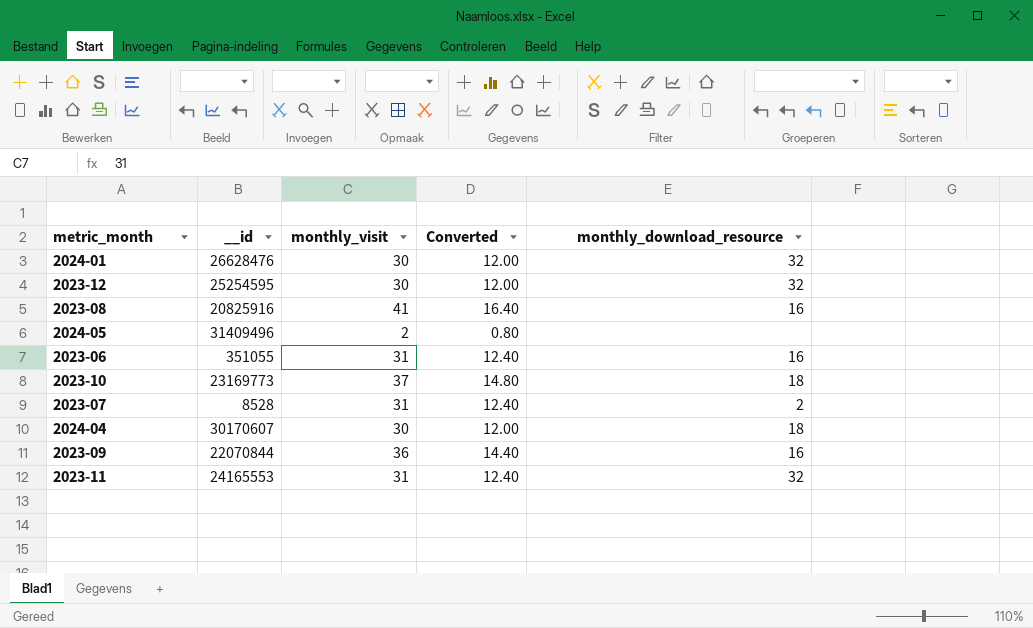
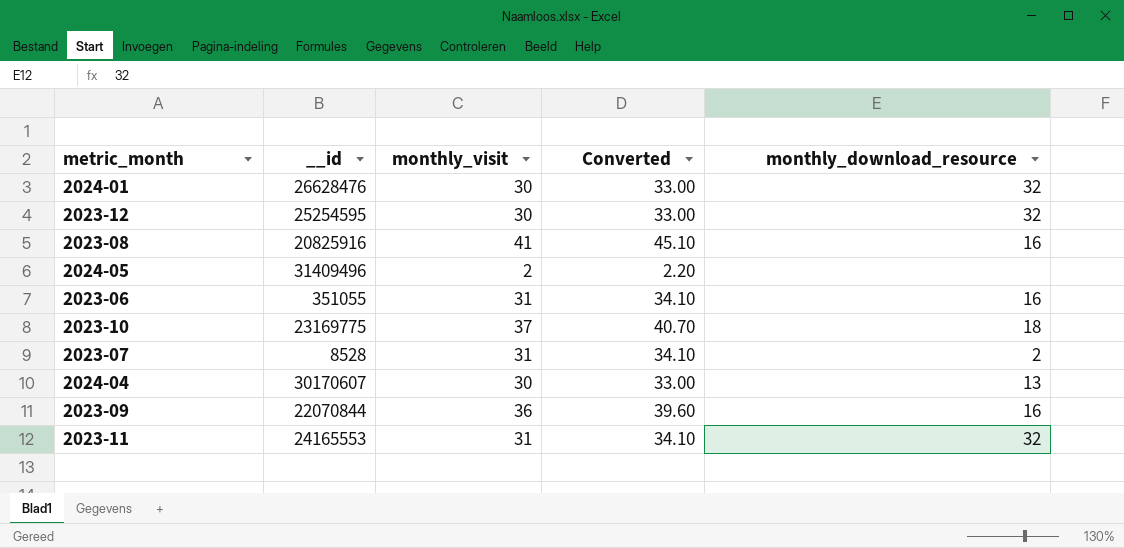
column Converted | formula: [monthly_visit] * 0.4 -> [monthly_visit] * 1.1
2023-10 | __id: 23169773 -> 23169775
2024-04 | monthly_download_resource: 18 -> 13

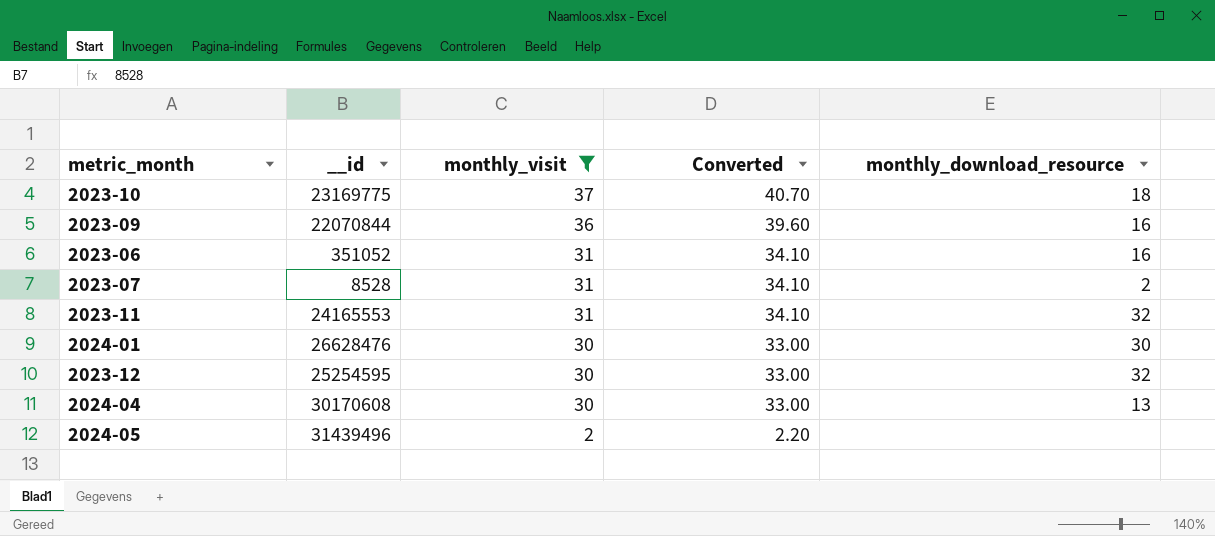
filter: none -> monthly_visit != 41
row order: none -> monthly_visit descending
2023-06 | __id: 351055 -> 351052
2024-01 | monthly_download_resource: 32 -> 30
2024-04 | __id: 30170607 -> 30170608
2024-05 | __id: 31409496 -> 31439496

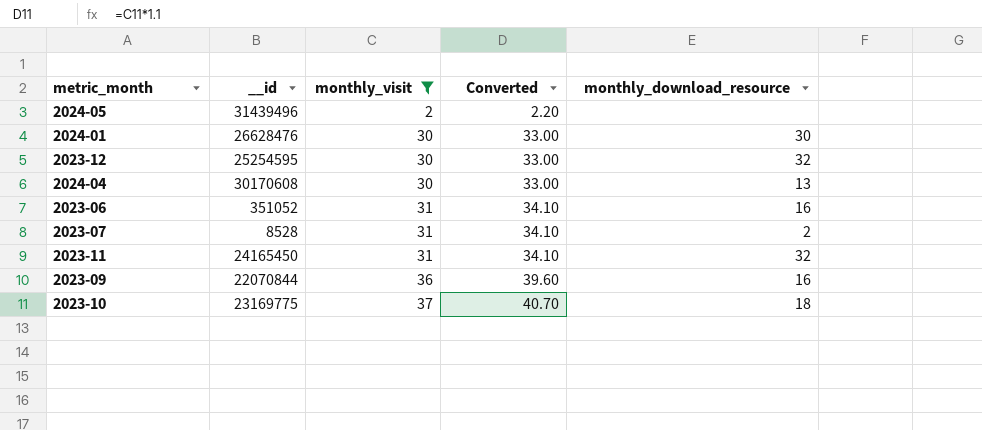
row order: monthly_visit descending -> monthly_visit ascending
2023-11 | __id: 24165553 -> 24165450

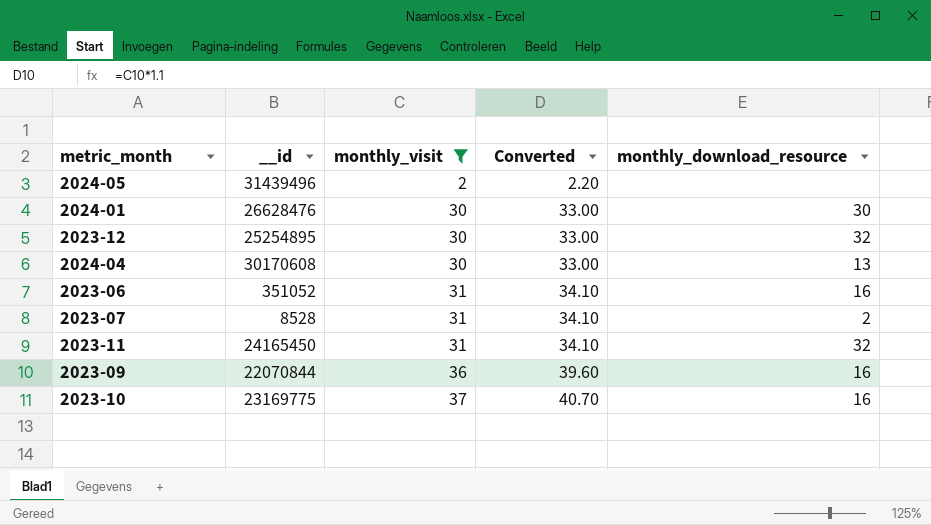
2023-12 | __id: 25254595 -> 25254895
2023-10 | monthly_download_resource: 18 -> 16

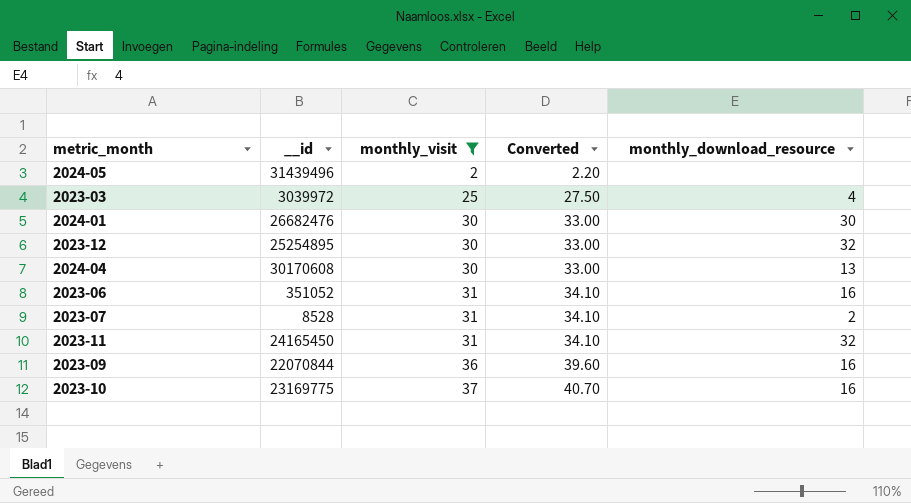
row 2023-03: none -> 3039972 | 25 | 27.50 | 4
2024-01 | __id: 26628476 -> 26682476

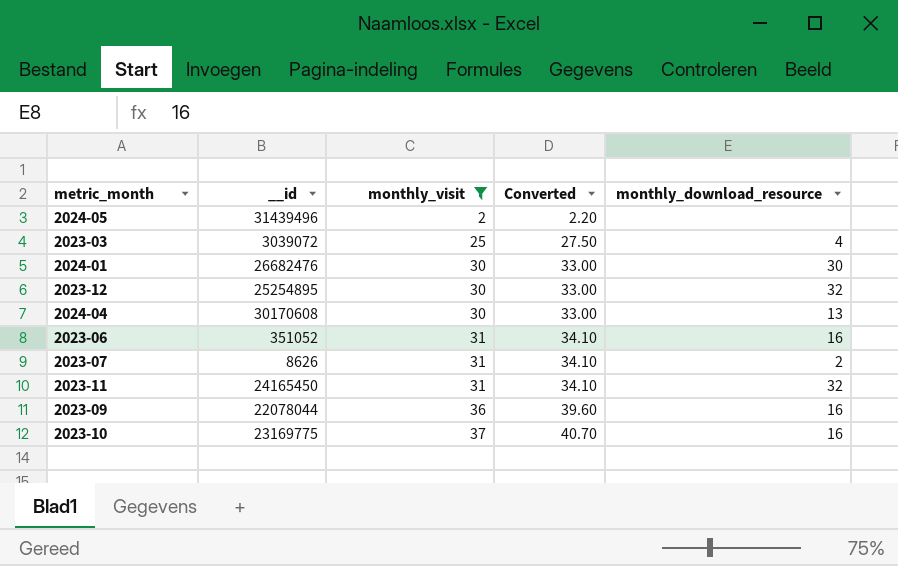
2023-03 | __id: 3039972 -> 3039072
2023-07 | __id: 8528 -> 8626
2023-09 | __id: 22070844 -> 22078044

